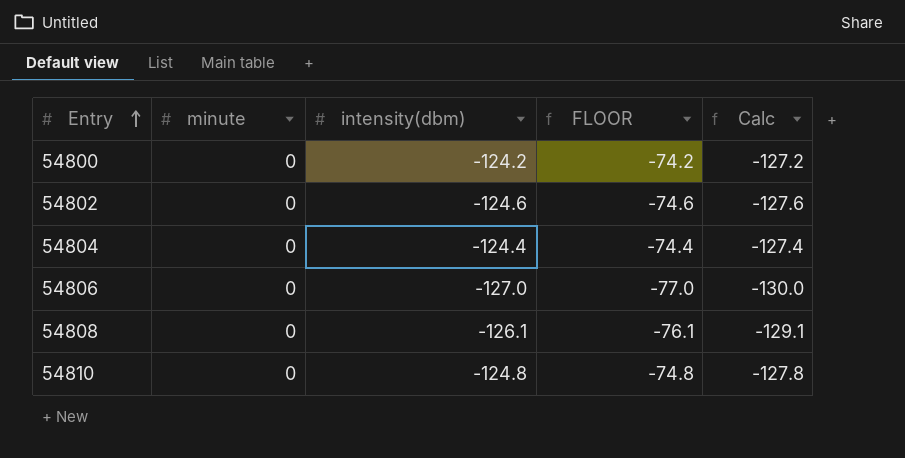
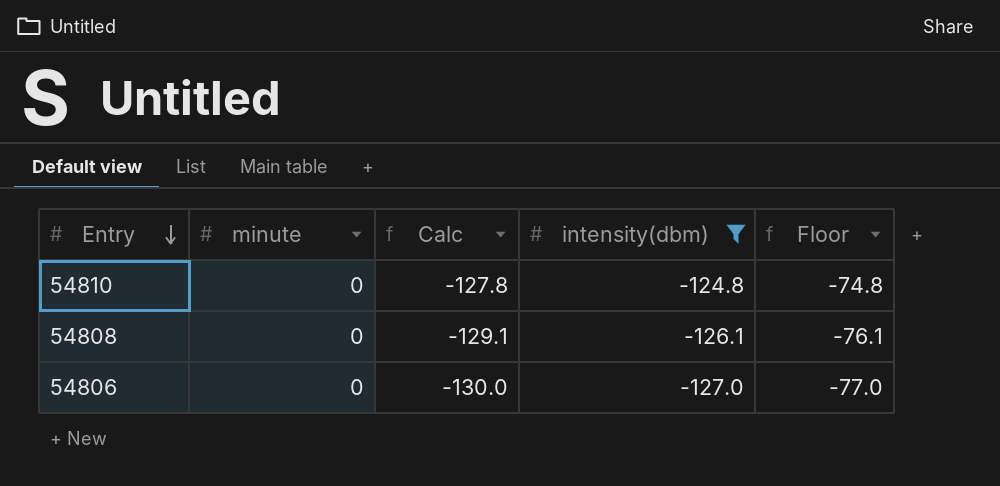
filter: none -> intensity(dbm) <= -124.8
row order: Entry ascending -> Entry descending
column Calc | position: 5 -> 3
column name: FLOOR -> Floor

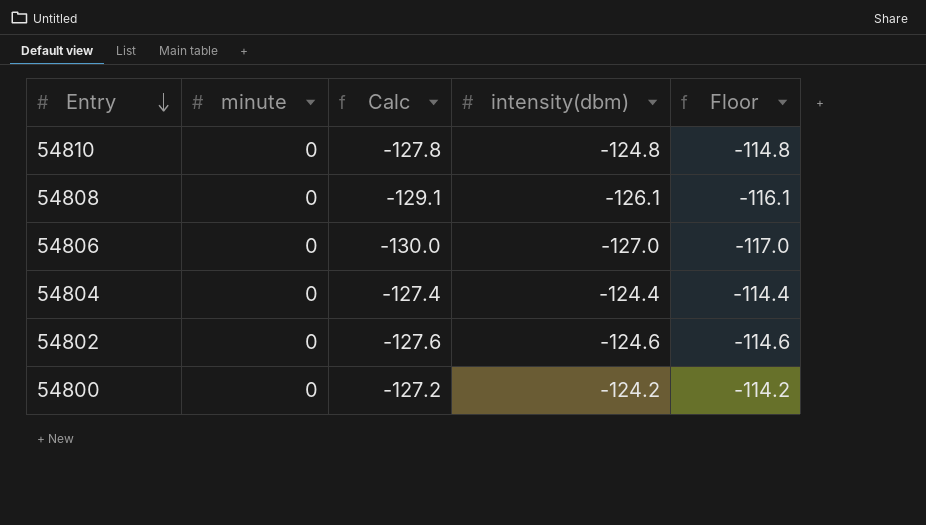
filter: intensity(dbm) <= -124.8 -> none
column Floor | formula: [intensity(dbm)] + 50 -> [intensity(dbm)] + 10

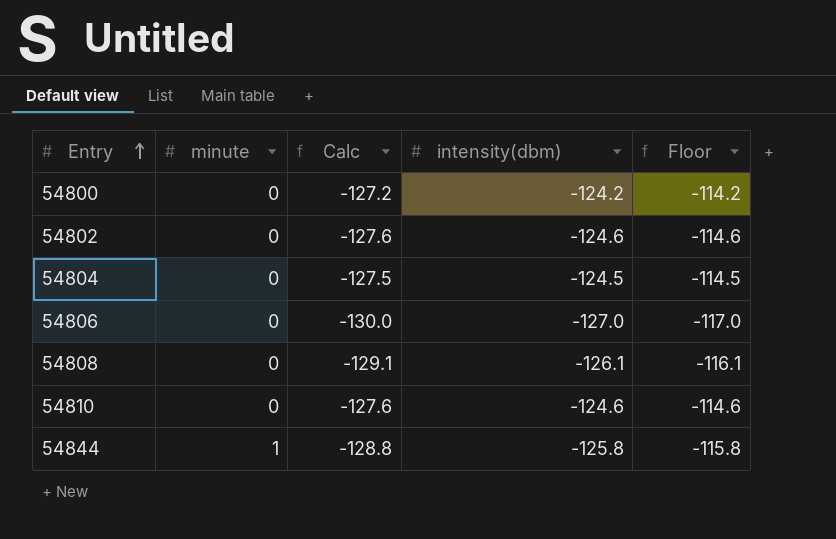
row order: Entry descending -> Entry ascending
54804 | Calc: -127.4 -> -127.5
54804 | intensity(dbm): -124.4 -> -124.5
54804 | Floor: -114.4 -> -114.5
54810 | Calc: -127.8 -> -127.6
54810 | intensity(dbm): -124.8 -> -124.6
54810 | Floor: -114.8 -> -114.6
row 54844: none -> 1 | -128.8 | -125.8 | -115.8

